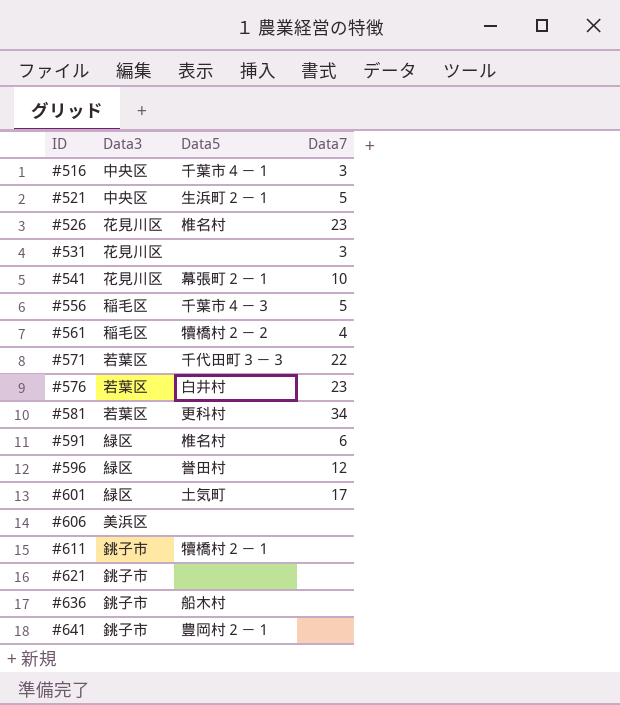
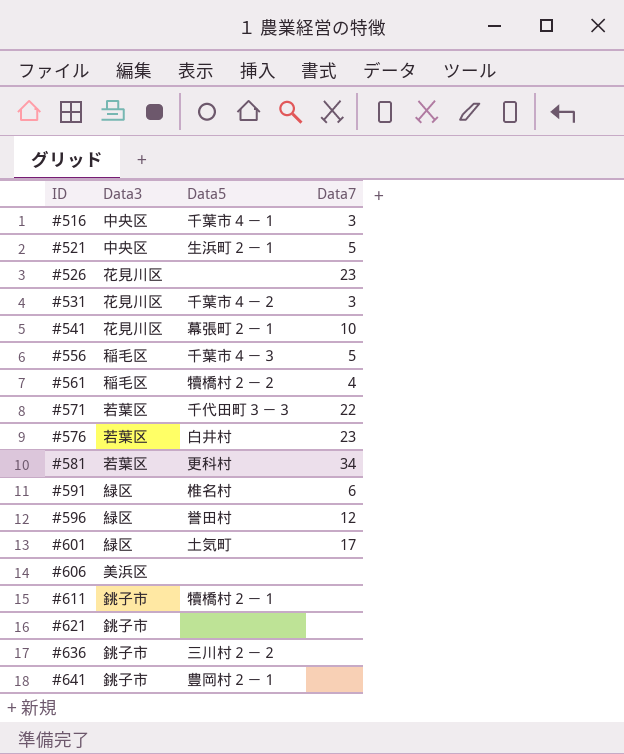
#526 | Data5: 椎名村 -> none
#531 | Data5: none -> 千葉市４－２
#636 | Data5: 船木村 -> 三川村２－２

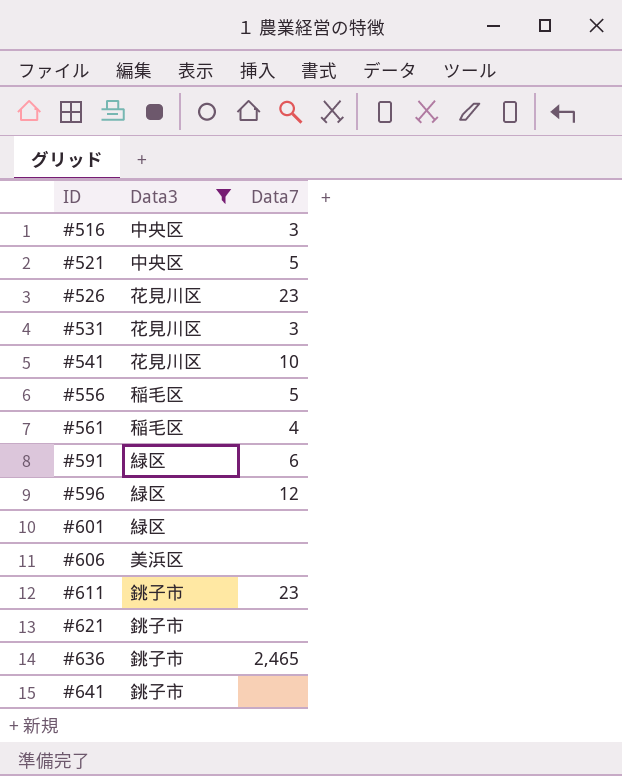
filter: none -> Data3 != 若葉区
column Data5 | position: 3 -> none
#601 | Data7: 17 -> none
#611 | Data7: none -> 23
#636 | Data7: none -> 2,465

